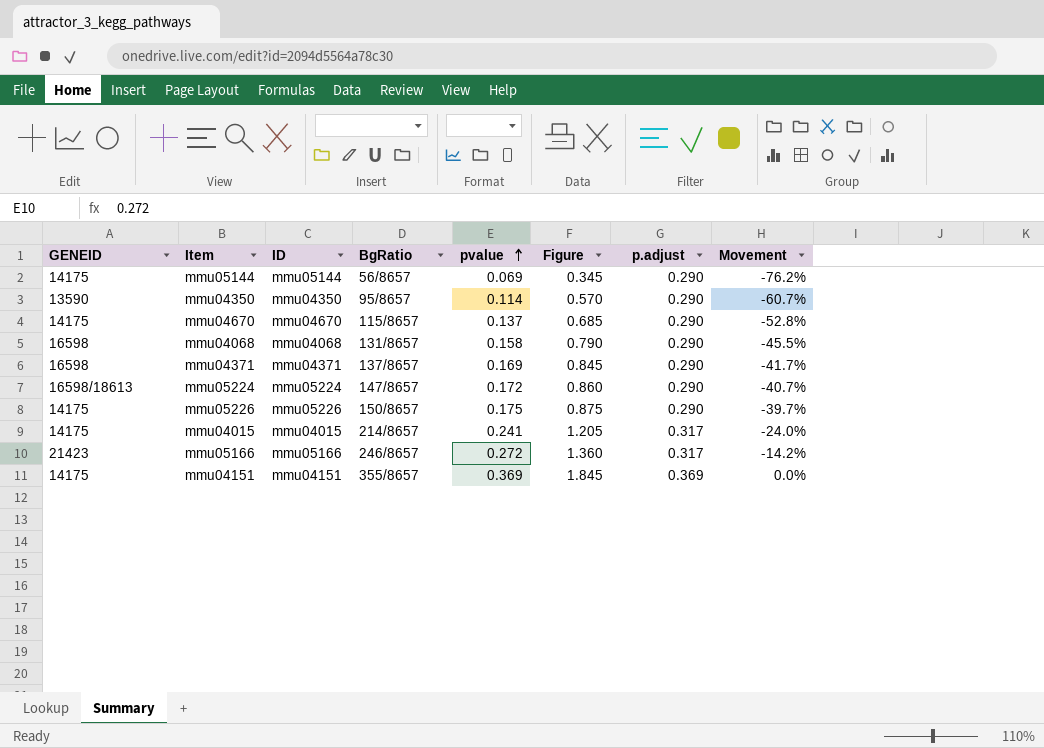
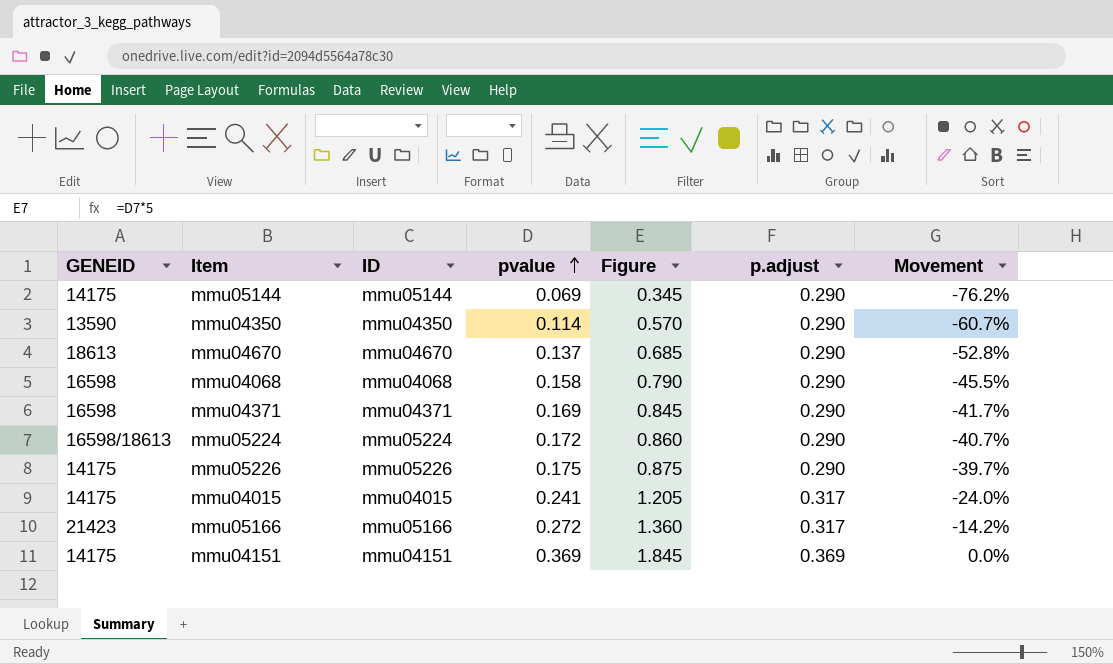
column BgRatio | position: 4 -> none
mmu04670 | GENEID: 14175 -> 18613

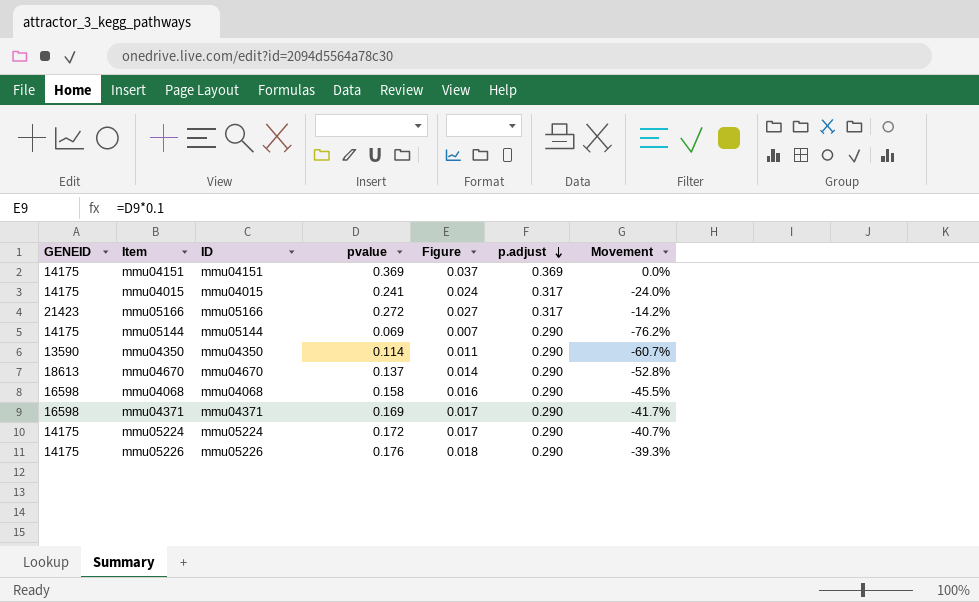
row order: pvalue ascending -> p.adjust descending
column Figure | formula: [pvalue] * 5 -> [pvalue] * 0.1
mmu05224 | GENEID: 16598/18613 -> 14175
mmu05226 | pvalue: 0.175 -> 0.176
mmu05226 | Movement: -39.7% -> -39.3%

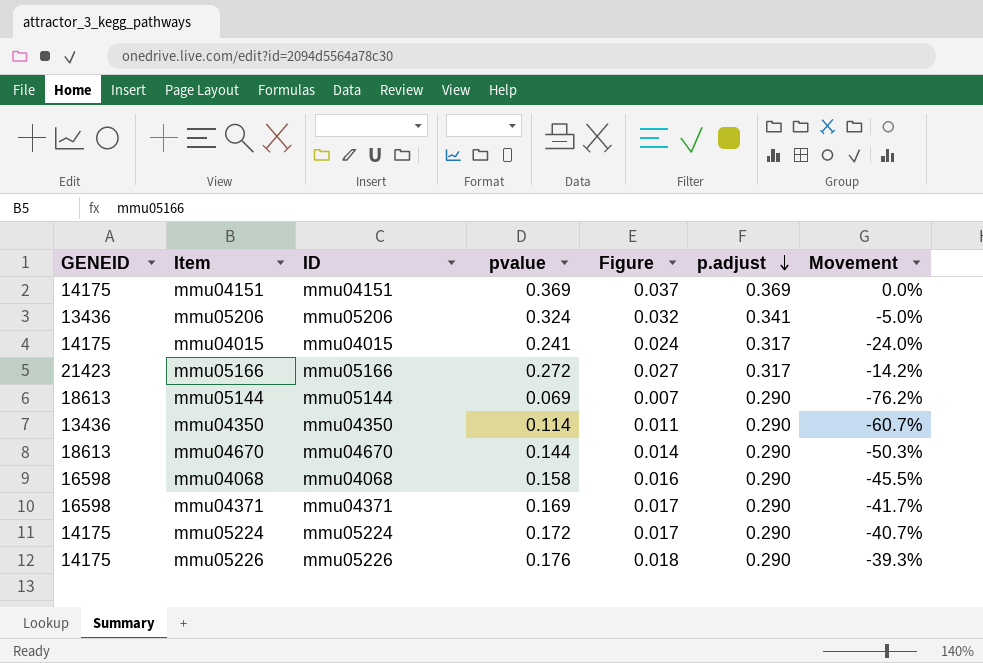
row mmu05206: none -> 13436 | mmu05206 | 0.324 | 0.032 | 0.341 | -5.0%
mmu05144 | GENEID: 14175 -> 18613
mmu04350 | GENEID: 13590 -> 13436
mmu04670 | pvalue: 0.137 -> 0.144
mmu04670 | Movement: -52.8% -> -50.3%

